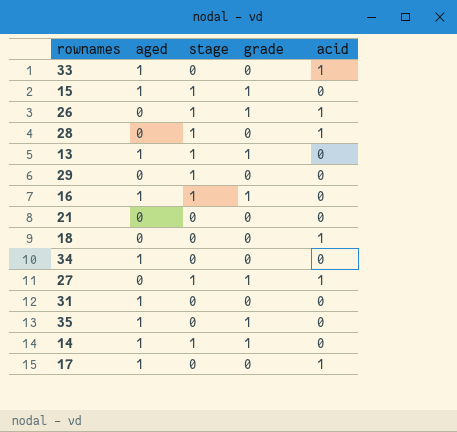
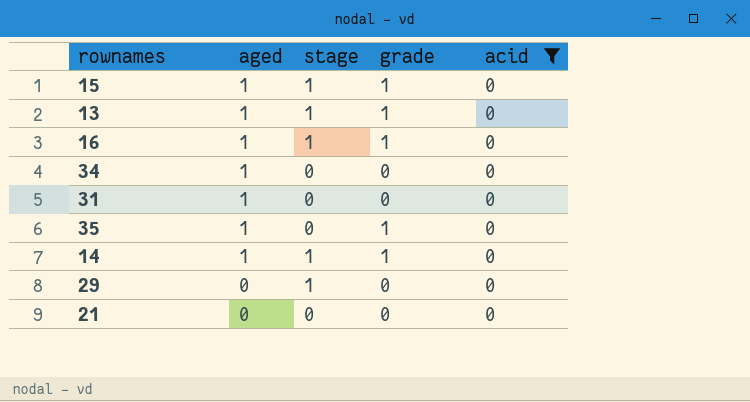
filter: none -> acid = 0
row order: none -> aged descending

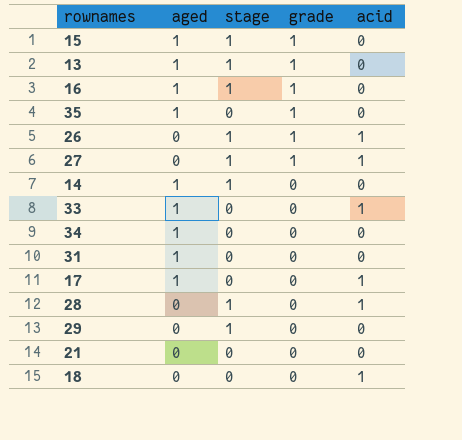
filter: acid = 0 -> none
row order: aged descending -> grade descending
14 | grade: 1 -> 0

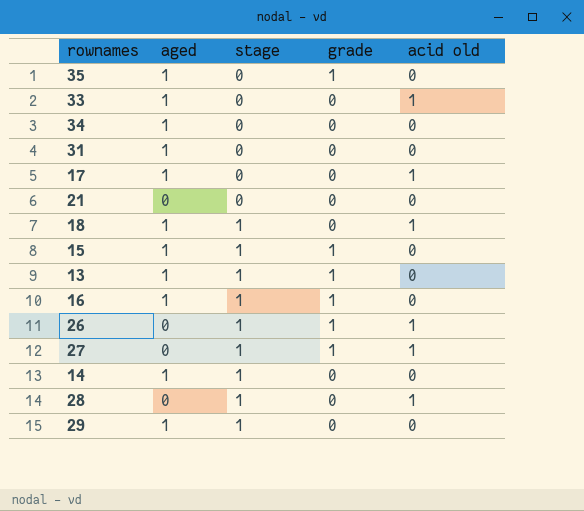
row order: grade descending -> stage ascending
column name: acid -> acid old
18 | aged: 0 -> 1
18 | stage: 0 -> 1
29 | aged: 0 -> 1

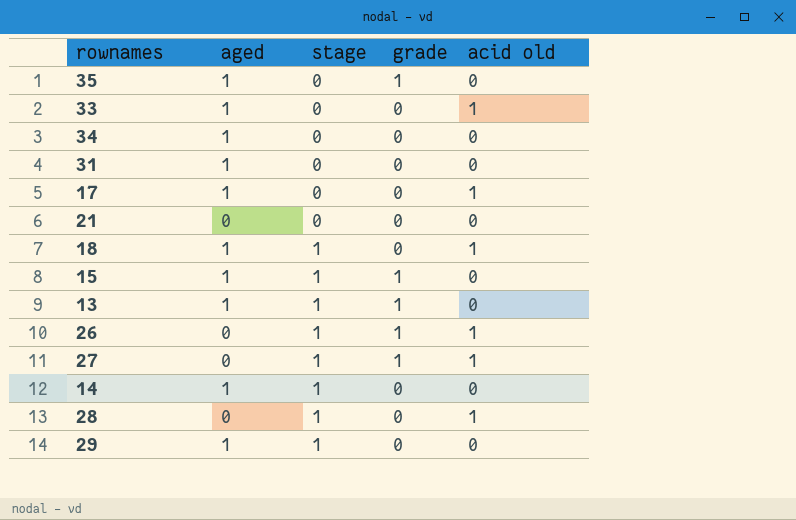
row 16: 1 | 1 | 1 | 0 -> none

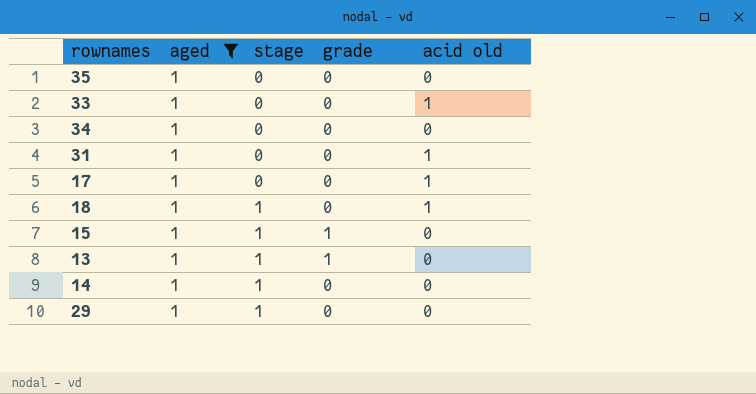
filter: none -> aged = 1
35 | grade: 1 -> 0
31 | acid old: 0 -> 1

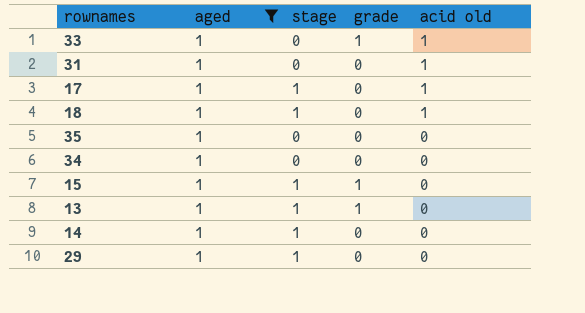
row order: stage ascending -> acid old descending
33 | grade: 0 -> 1
17 | stage: 0 -> 1

